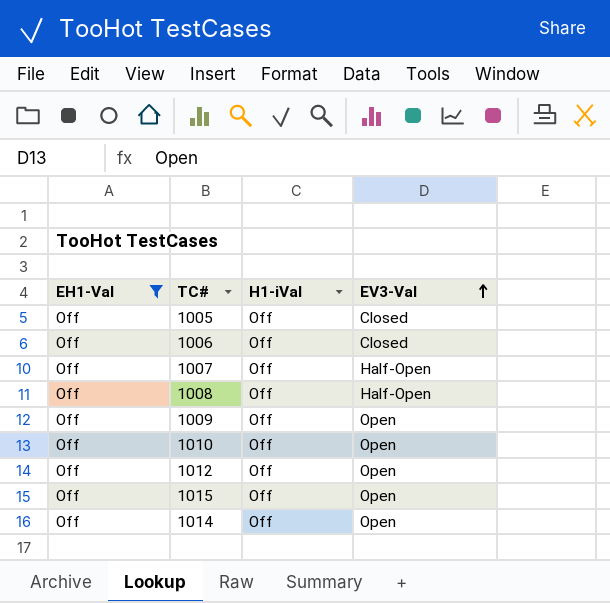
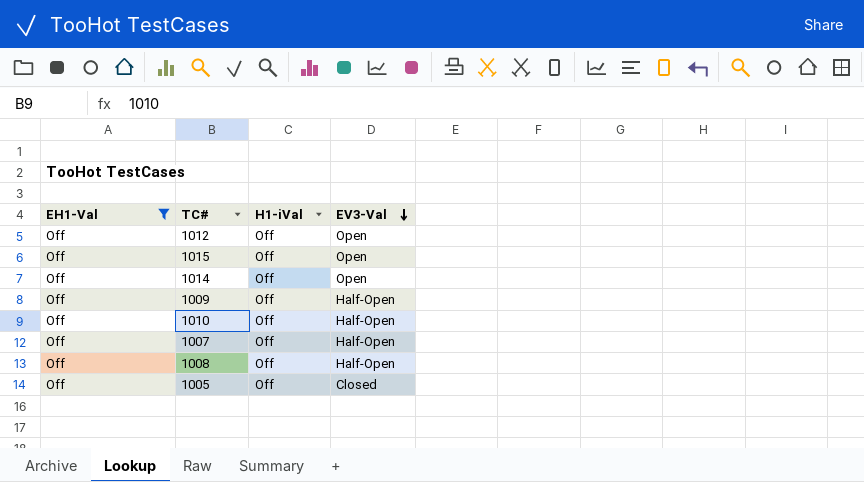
row order: EV3-Val ascending -> EV3-Val descending
row 1006: Off | Off | Closed -> none
1009 | EV3-Val: Open -> Half-Open
1010 | EV3-Val: Open -> Half-Open

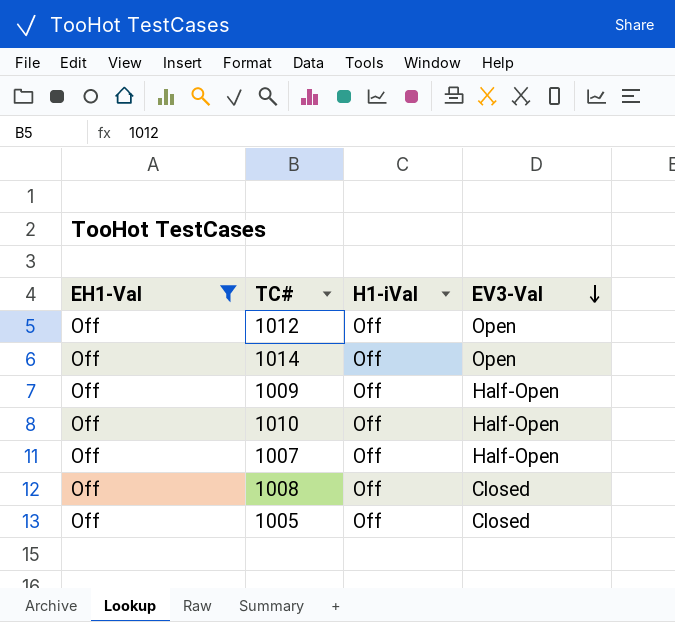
row 1015: Off | Off | Open -> none
1008 | EV3-Val: Half-Open -> Closed

